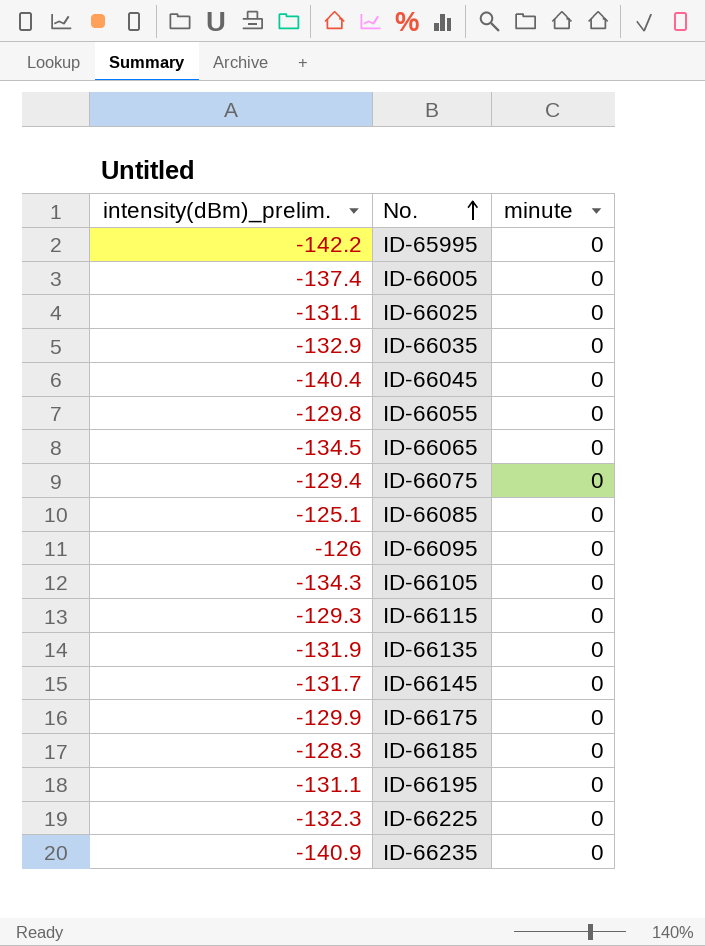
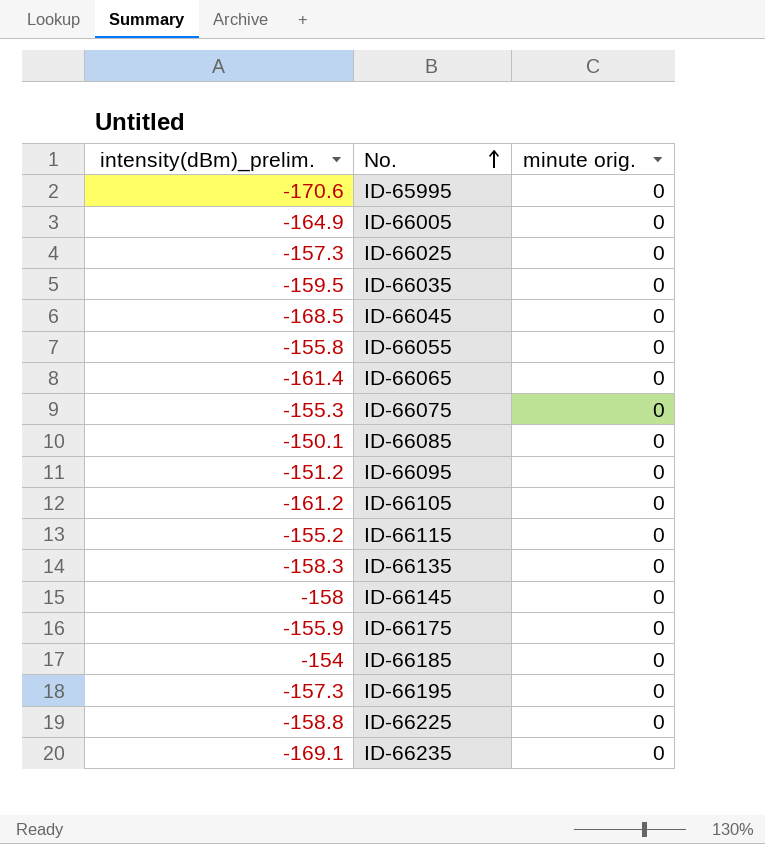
column name: minute -> minute orig.
ID-65995 | intensity(dBm)_prelim.: -142.2 -> -170.6
ID-66005 | intensity(dBm)_prelim.: -137.4 -> -164.9
ID-66025 | intensity(dBm)_prelim.: -131.1 -> -157.3
ID-66035 | intensity(dBm)_prelim.: -132.9 -> -159.5
ID-66045 | intensity(dBm)_prelim.: -140.4 -> -168.5
ID-66055 | intensity(dBm)_prelim.: -129.8 -> -155.8
ID-66065 | intensity(dBm)_prelim.: -134.5 -> -161.4
ID-66075 | intensity(dBm)_prelim.: -129.4 -> -155.3
ID-66085 | intensity(dBm)_prelim.: -125.1 -> -150.1
ID-66095 | intensity(dBm)_prelim.: -126 -> -151.2
ID-66105 | intensity(dBm)_prelim.: -134.3 -> -161.2
ID-66115 | intensity(dBm)_prelim.: -129.3 -> -155.2
ID-66135 | intensity(dBm)_prelim.: -131.9 -> -158.3
ID-66145 | intensity(dBm)_prelim.: -131.7 -> -158
ID-66175 | intensity(dBm)_prelim.: -129.9 -> -155.9
ID-66185 | intensity(dBm)_prelim.: -128.3 -> -154
ID-66195 | intensity(dBm)_prelim.: -131.1 -> -157.3
ID-66225 | intensity(dBm)_prelim.: -132.3 -> -158.8
ID-66235 | intensity(dBm)_prelim.: -140.9 -> -169.1

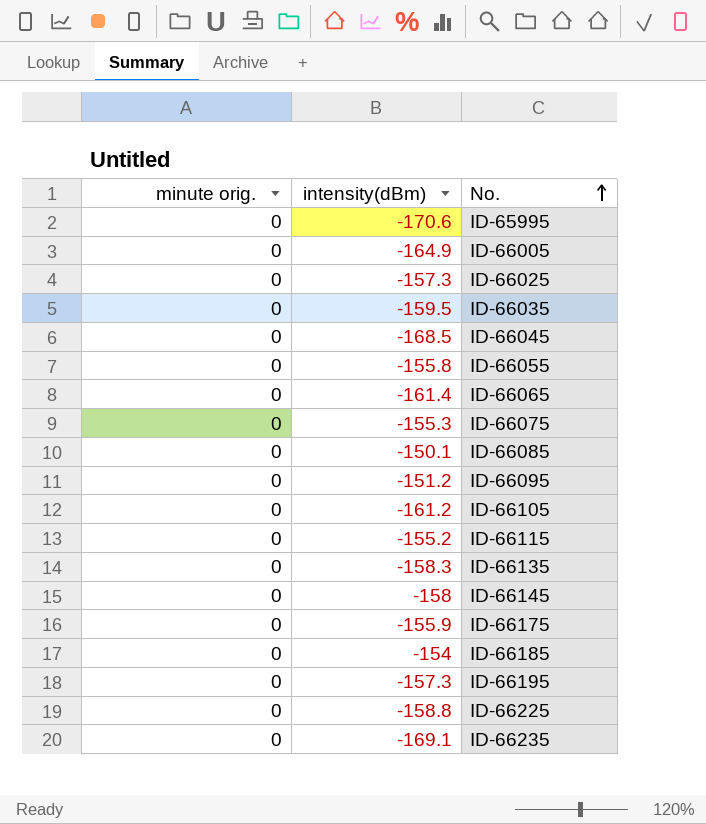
column minute orig. | position: 3 -> 1
column name: intensity(dBm)_prelim. -> intensity(dBm)

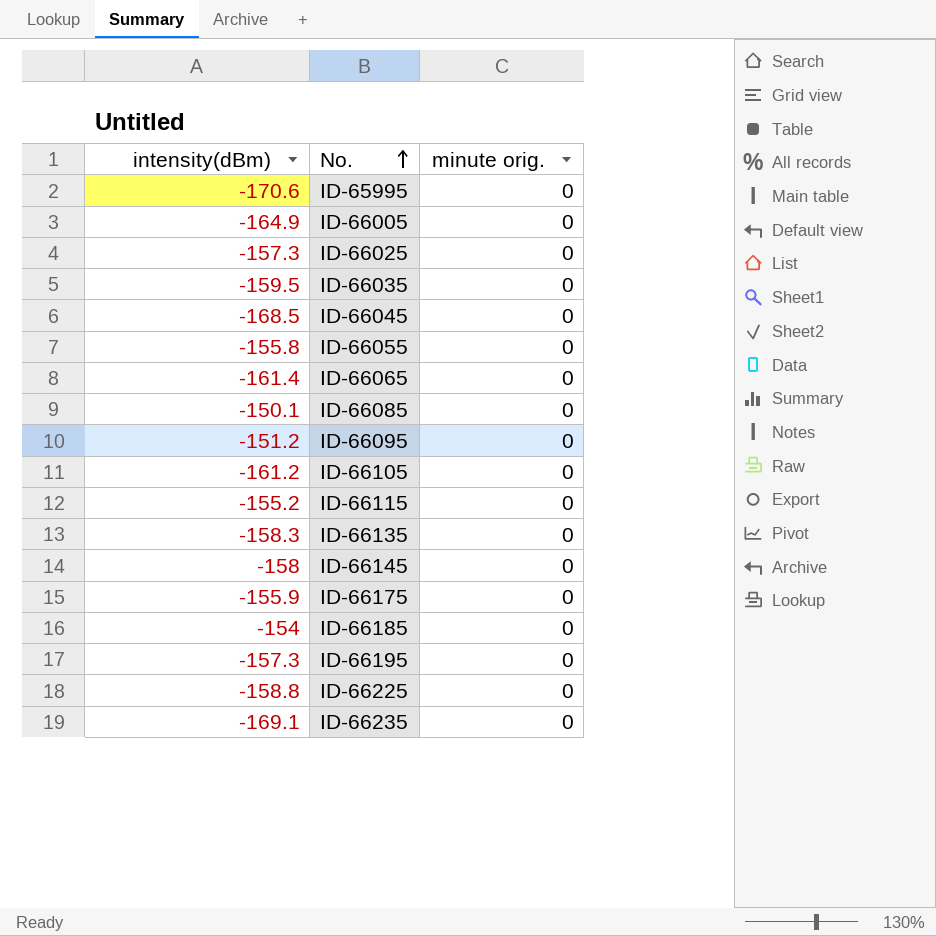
column minute orig. | position: 1 -> 3
row ID-66075: 0 | -155.3 -> none

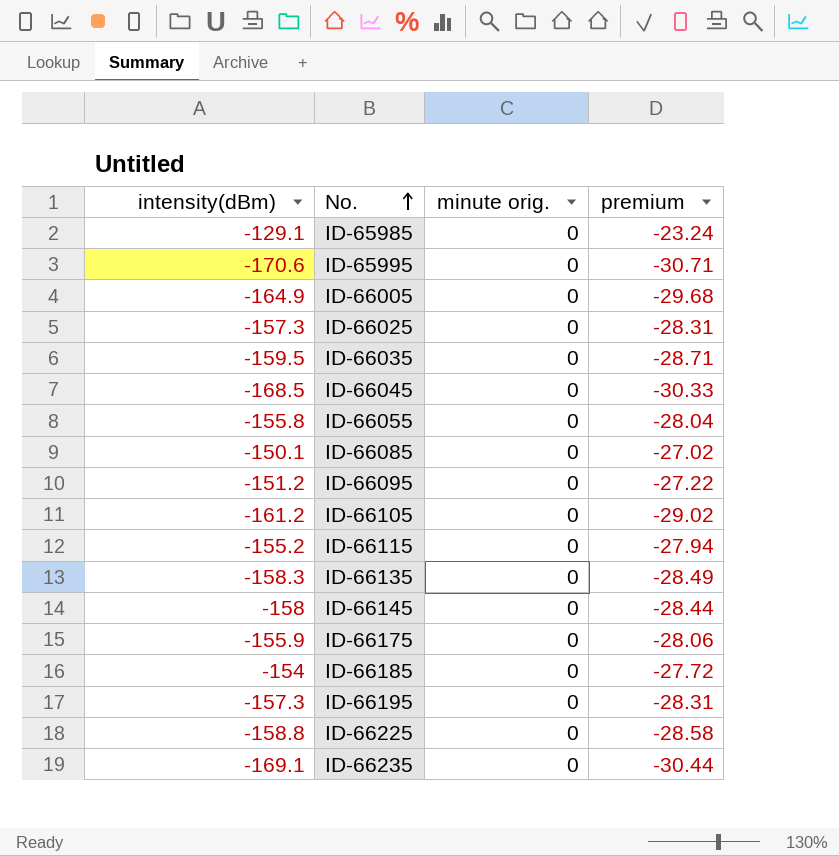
column premium | formula: none -> [intensity(dBm)] * 0.18
row ID-66065: -161.4 | 0 -> none
row ID-65985: none -> -129.1 | 0 | -23.24

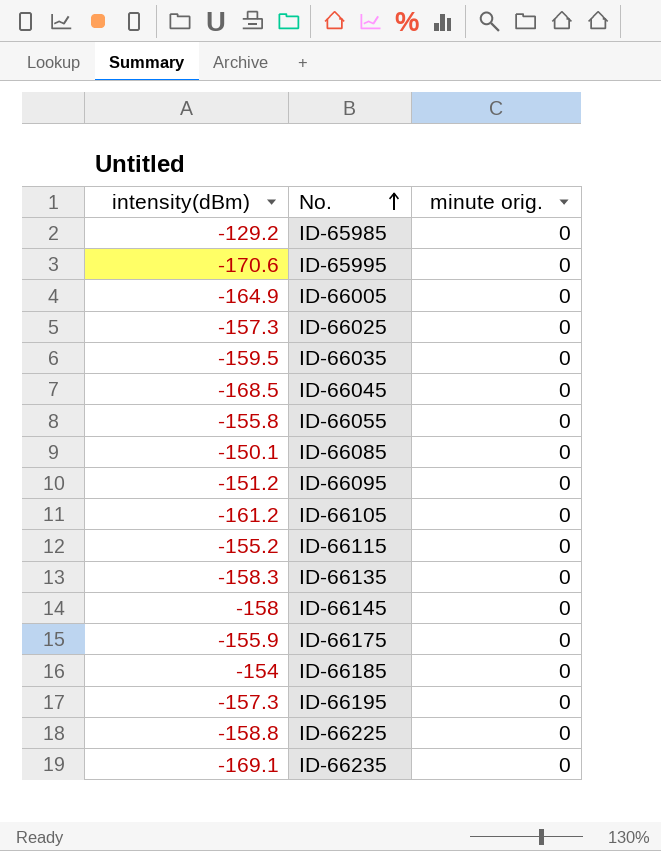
column premium | formula: [intensity(dBm)] * 0.18 -> none
ID-65985 | intensity(dBm): -129.1 -> -129.2

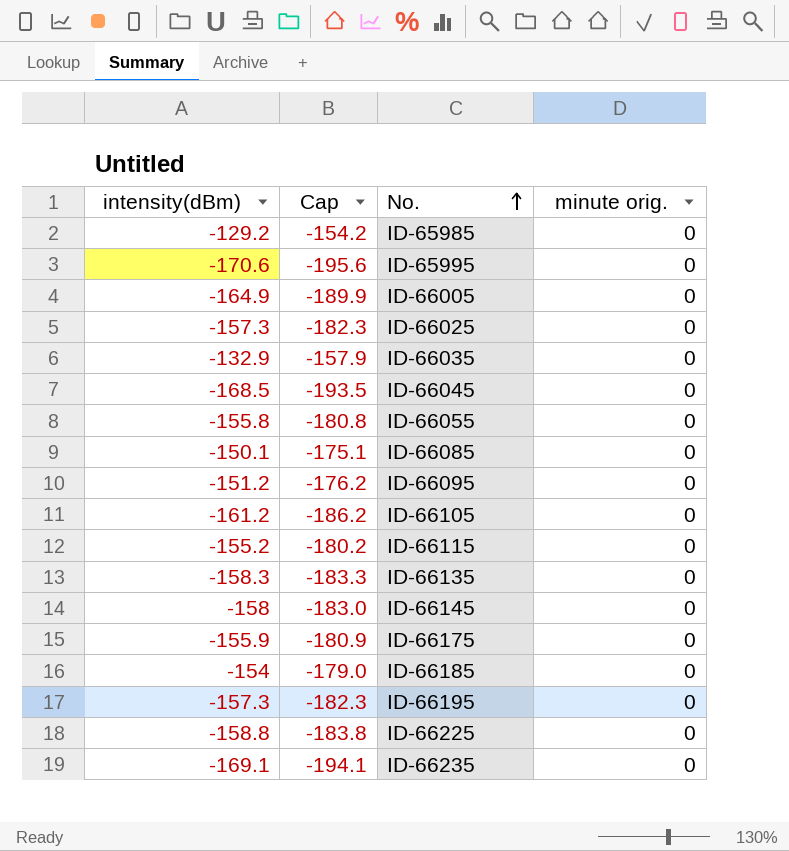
column Cap | formula: none -> [intensity(dBm)] - 25
ID-66035 | intensity(dBm): -159.5 -> -132.9

